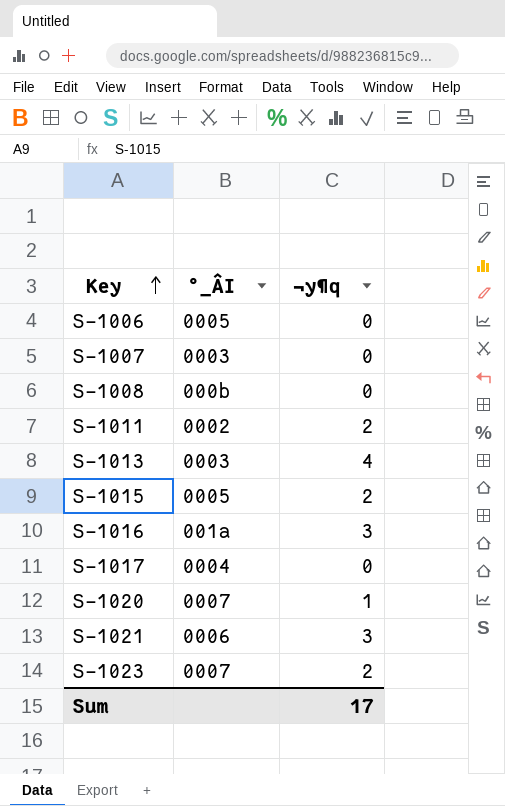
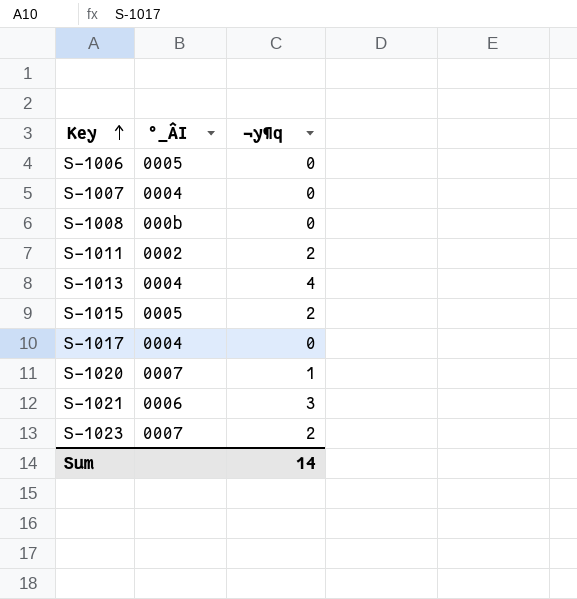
row S-1016: 001a | 3 -> none
S-1007 | °_ÂI: 0003 -> 0004
S-1013 | °_ÂI: 0003 -> 0004
Sum | ¬y¶q: 17 -> 14

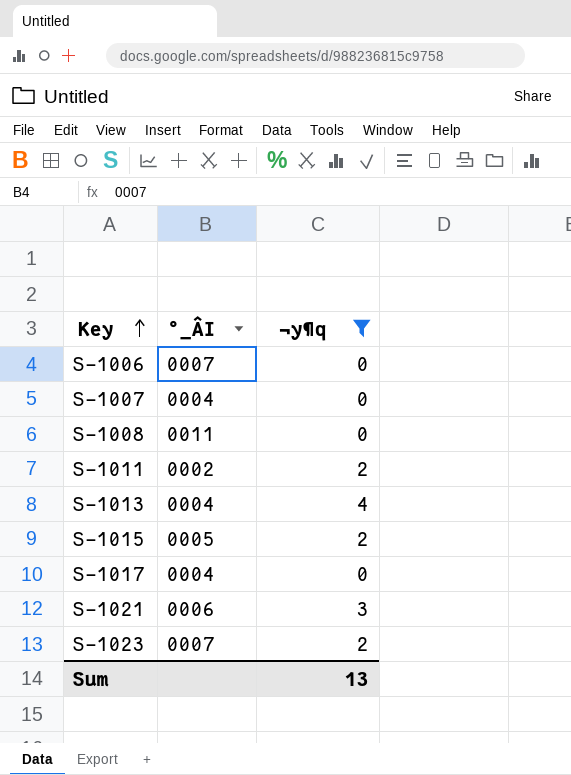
filter: none -> ¬y¶q != 1
S-1006 | °_ÂI: 0005 -> 0007
S-1008 | °_ÂI: 000b -> 0011
Sum | ¬y¶q: 14 -> 13

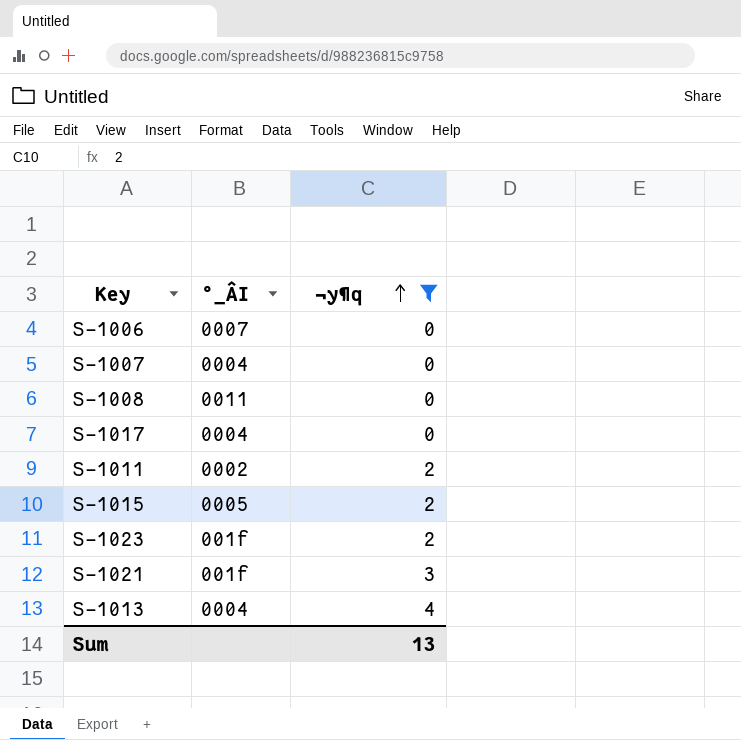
row order: Key ascending -> ¬y¶q ascending
S-1023 | °_ÂI: 0007 -> 001f
S-1021 | °_ÂI: 0006 -> 001f

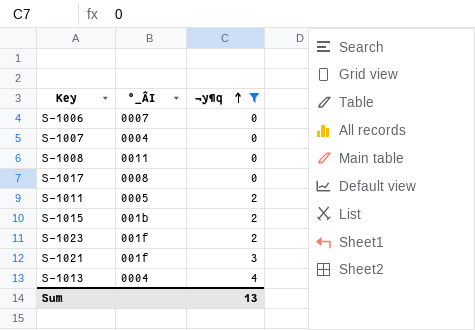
S-1017 | °_ÂI: 0004 -> 0008
S-1011 | °_ÂI: 0002 -> 0005
S-1015 | °_ÂI: 0005 -> 001b

